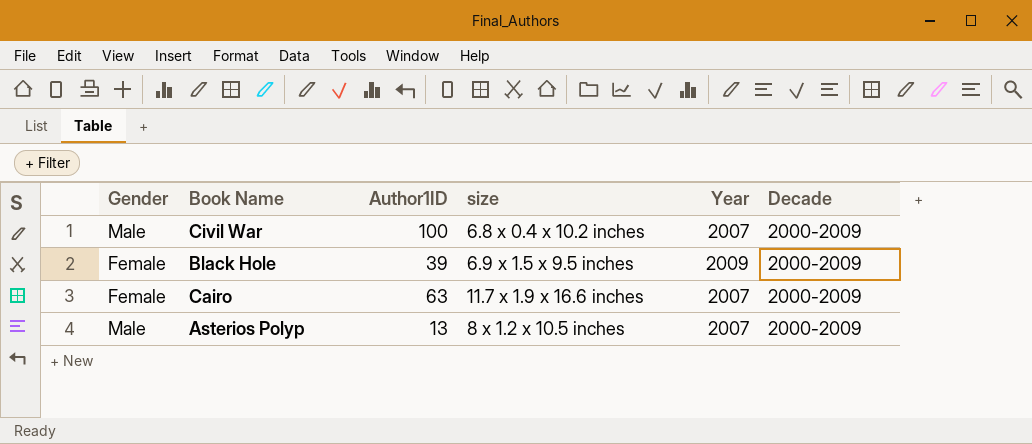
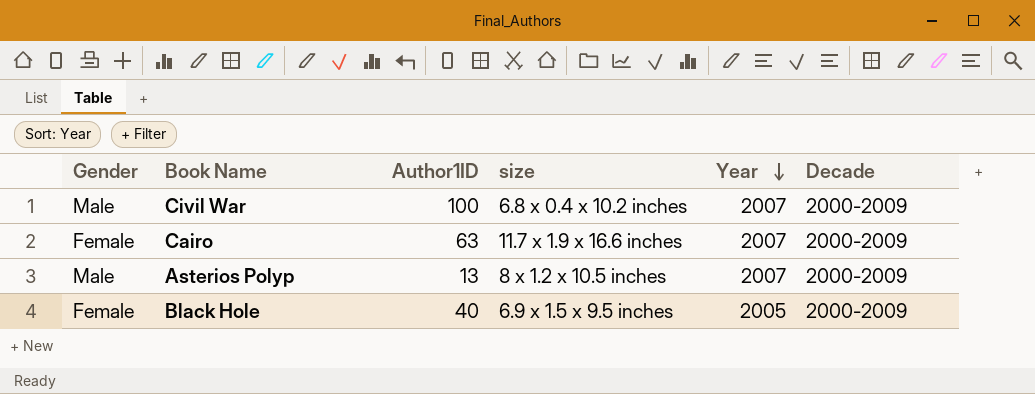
row order: none -> Year descending
Black Hole | Author1ID: 39 -> 40
Black Hole | Year: 2009 -> 2005

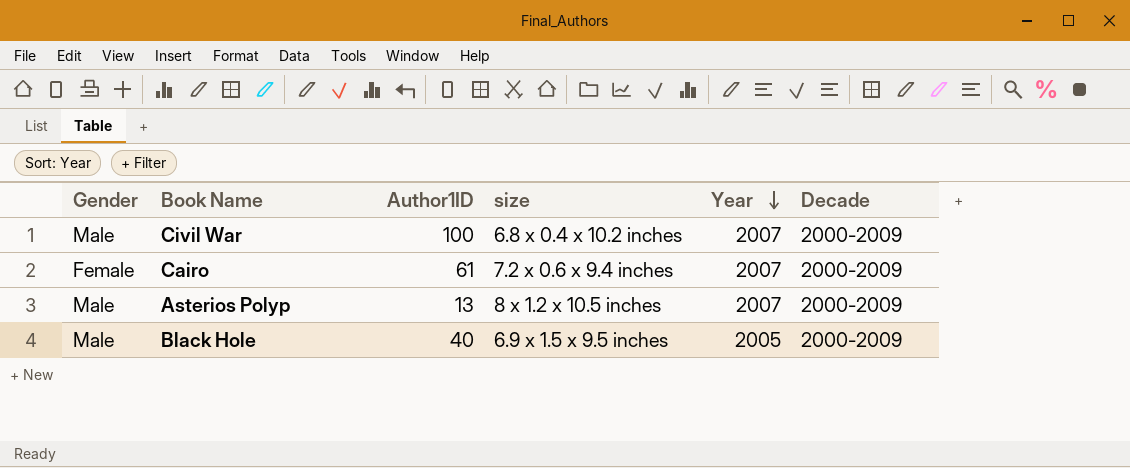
Cairo | Author1ID: 63 -> 61
Cairo | size: 11.7 x 1.9 x 16.6 inches -> 7.2 x 0.6 x 9.4 inches
Black Hole | Gender: Female -> Male

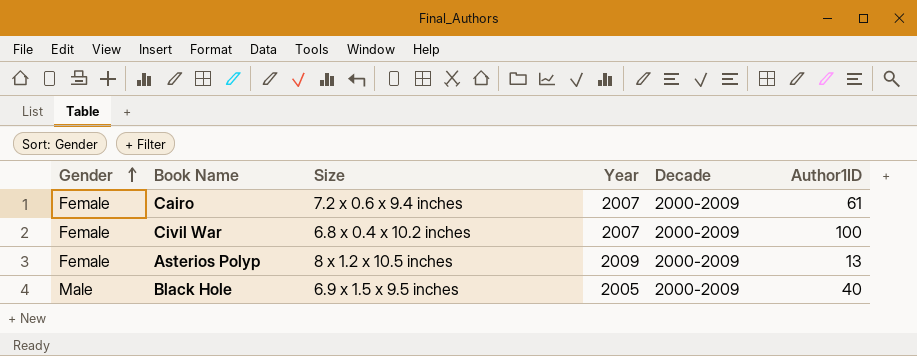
row order: Year descending -> Gender ascending
column name: size -> Size
column Author1ID | position: 3 -> 6
Civil War | Gender: Male -> Female
Asterios Polyp | Gender: Male -> Female
Asterios Polyp | Year: 2007 -> 2009

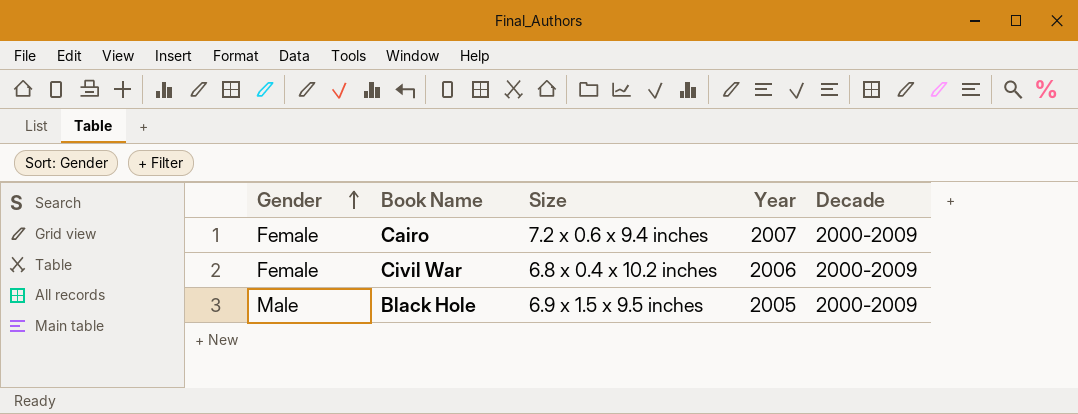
column Author1ID | position: 6 -> none
row Asterios Polyp: Female | 8 x 1.2 x 10.5 inches | 2009 | 2000-2009 | 13 -> none
Civil War | Year: 2007 -> 2006

